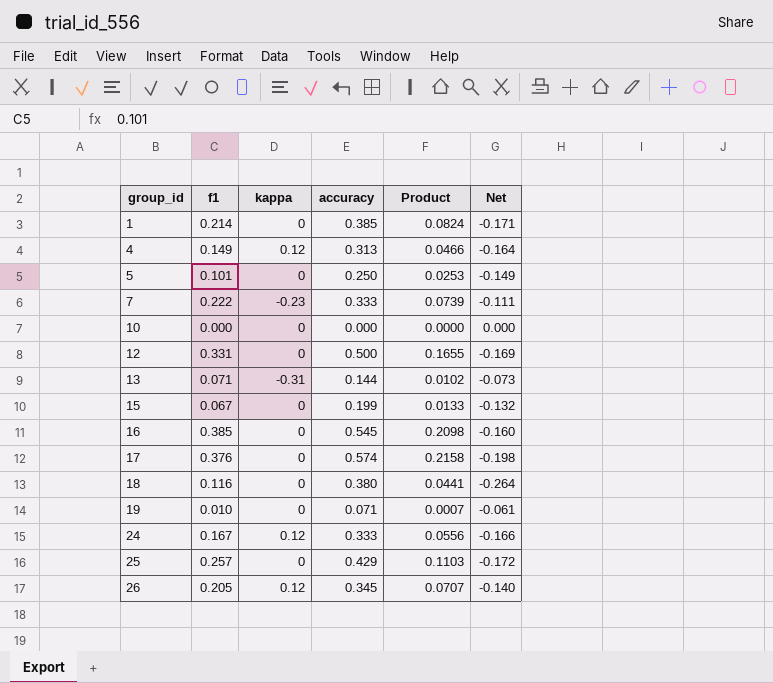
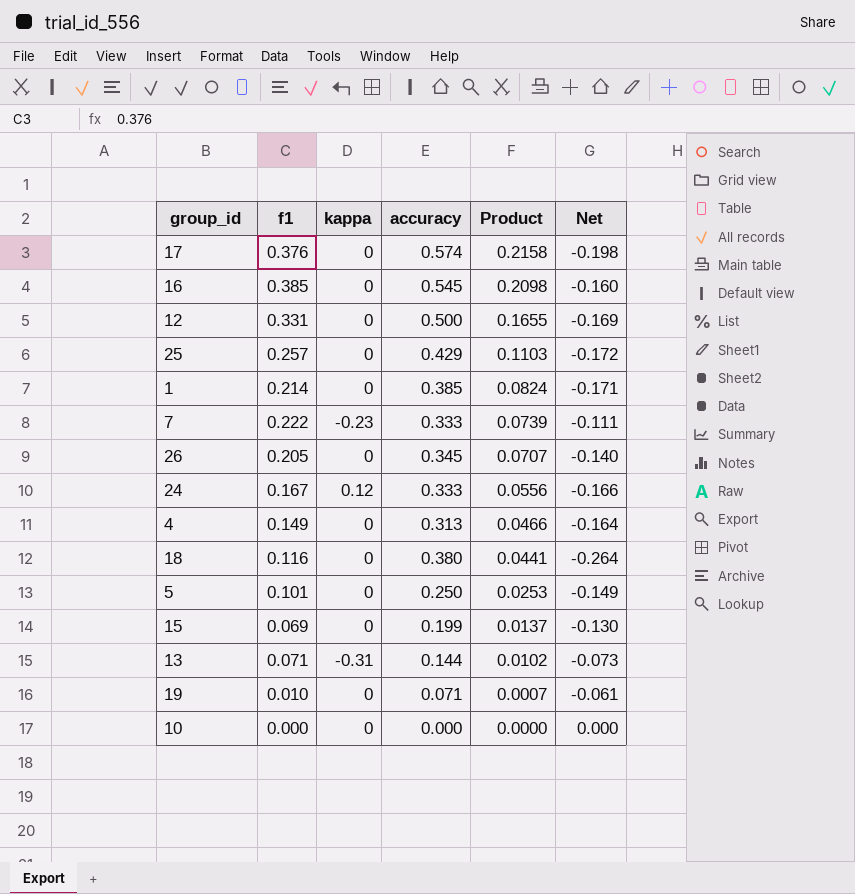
row order: group_id ascending -> Product descending
26 | kappa: 0.12 -> 0
4 | kappa: 0.12 -> 0
15 | f1: 0.067 -> 0.069
15 | Product: 0.0133 -> 0.0137
15 | Net: -0.132 -> -0.130

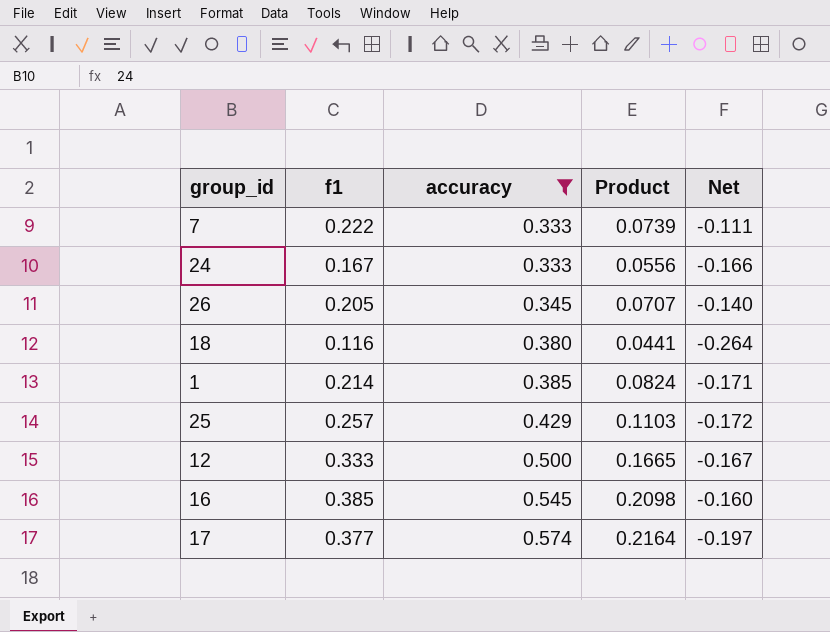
filter: none -> accuracy >= 0.333
row order: Product descending -> accuracy ascending
column kappa | position: 3 -> none
12 | f1: 0.331 -> 0.333
12 | Product: 0.1655 -> 0.1665
12 | Net: -0.169 -> -0.167
17 | f1: 0.376 -> 0.377
17 | Product: 0.2158 -> 0.2164
17 | Net: -0.198 -> -0.197

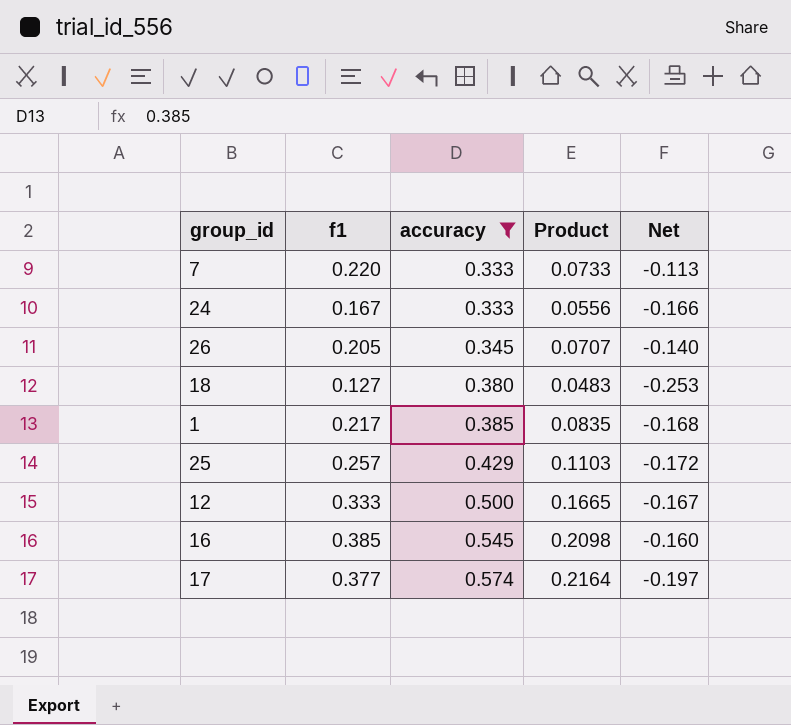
7 | f1: 0.222 -> 0.220
7 | Product: 0.0739 -> 0.0733
7 | Net: -0.111 -> -0.113
18 | f1: 0.116 -> 0.127
18 | Product: 0.0441 -> 0.0483
18 | Net: -0.264 -> -0.253
1 | f1: 0.214 -> 0.217
1 | Product: 0.0824 -> 0.0835
1 | Net: -0.171 -> -0.168

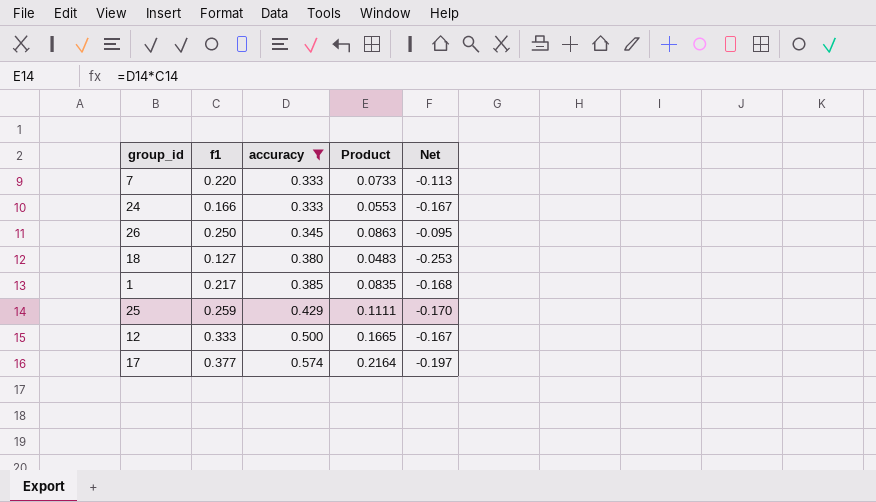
row 16: 0.385 | 0.545 | 0.2098 | -0.160 -> none
24 | f1: 0.167 -> 0.166
24 | Product: 0.0556 -> 0.0553
24 | Net: -0.166 -> -0.167
26 | f1: 0.205 -> 0.250
26 | Product: 0.0707 -> 0.0863
26 | Net: -0.140 -> -0.095
25 | f1: 0.257 -> 0.259
25 | Product: 0.1103 -> 0.1111
25 | Net: -0.172 -> -0.170

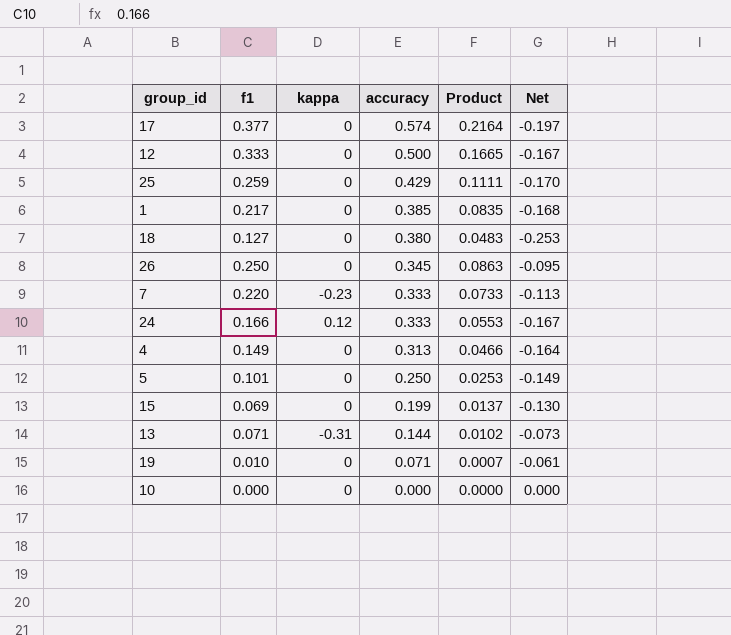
filter: accuracy >= 0.333 -> none
row order: accuracy ascending -> accuracy descending
column kappa | position: none -> 3

